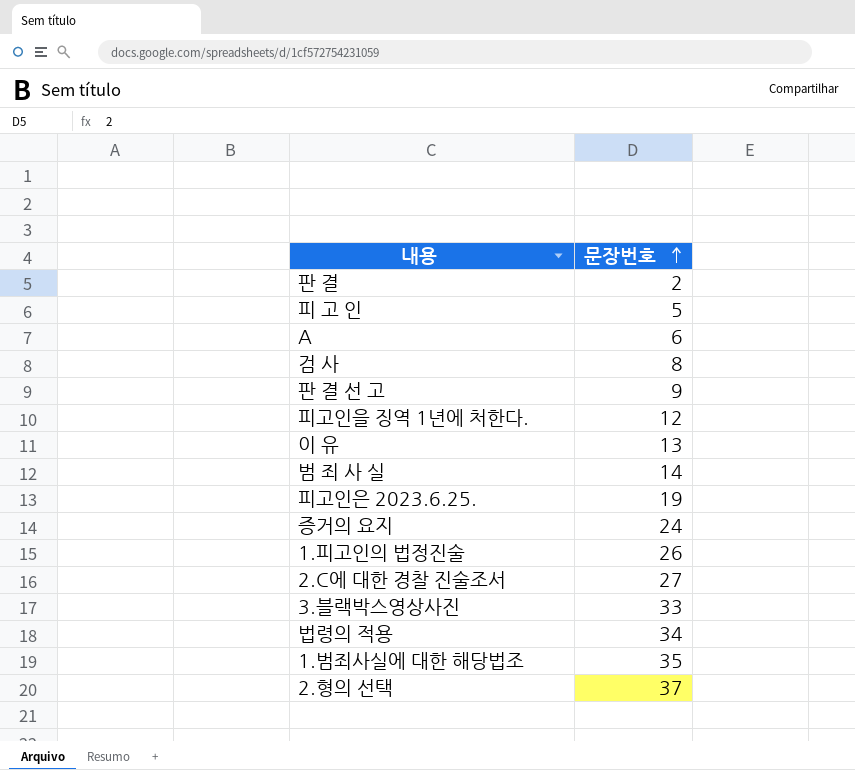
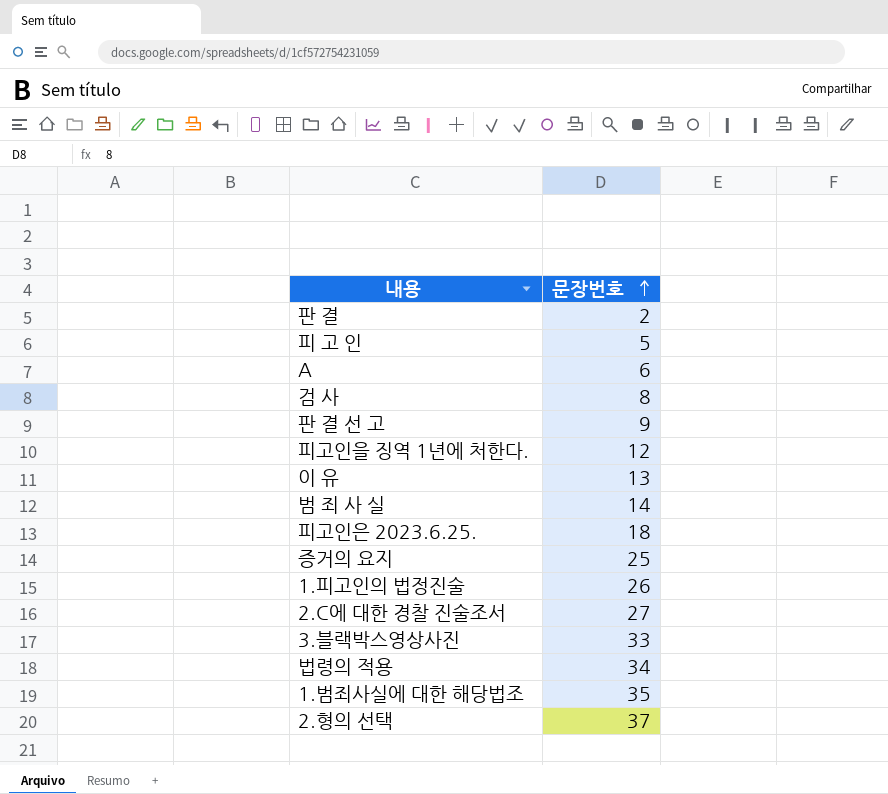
피고인은 2023.6.25. | 문장번호: 19 -> 18
증거의 요지 | 문장번호: 24 -> 25

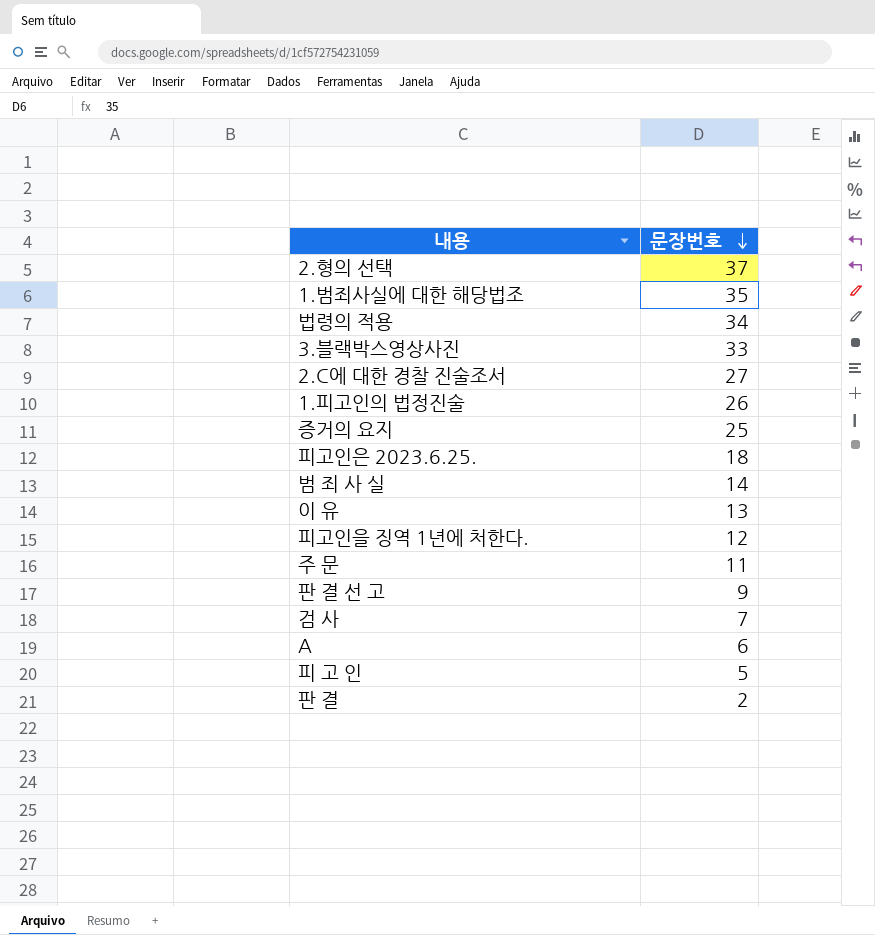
row order: 문장번호 ascending -> 문장번호 descending
row 주 문: none -> 11
검 사 | 문장번호: 8 -> 7

